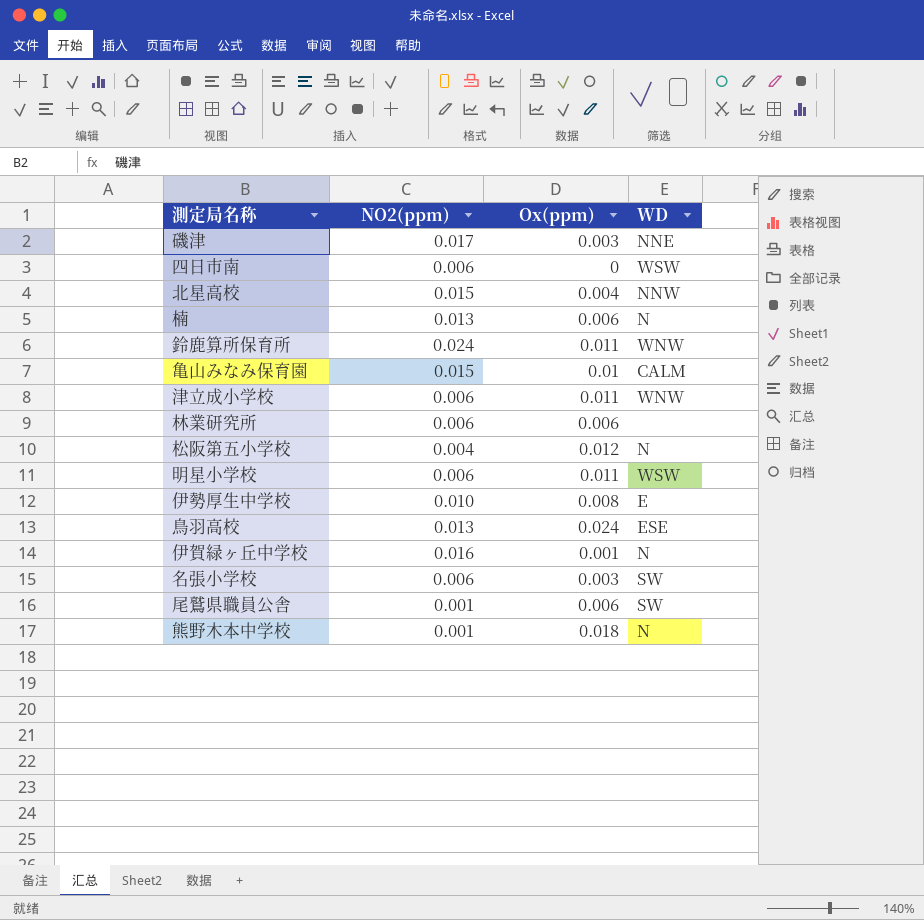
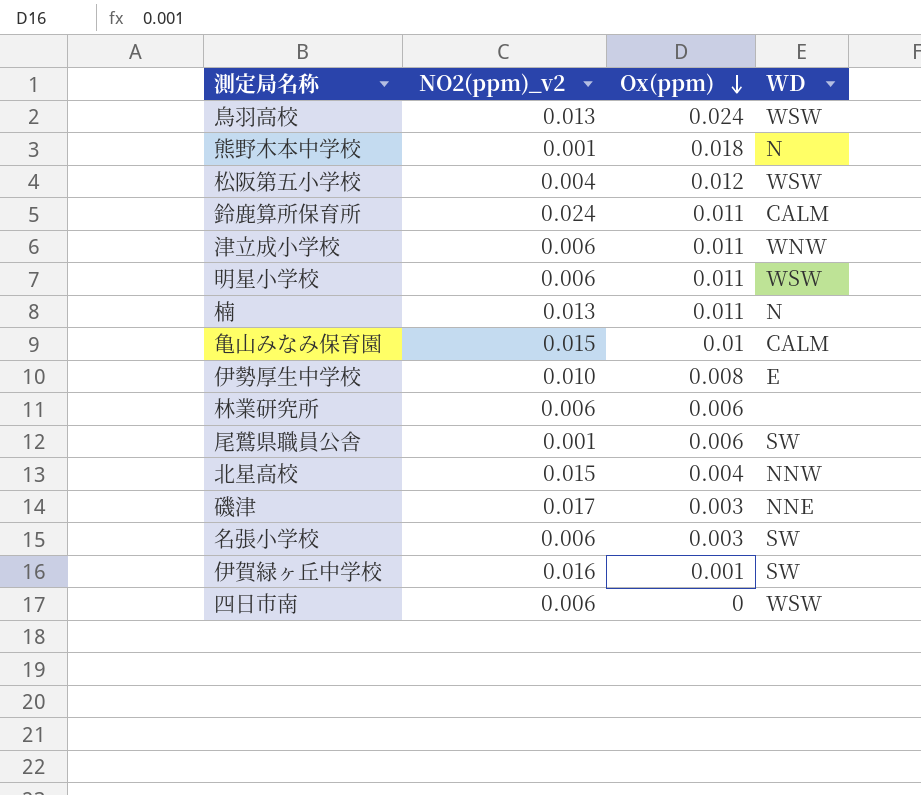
row order: none -> Ox(ppm) descending
column name: NO2(ppm) -> NO2(ppm)_v2
鳥羽高校 | WD: ESE -> WSW
松阪第五小学校 | WD: N -> WSW
鈴鹿算所保育所 | WD: WNW -> CALM
楠 | Ox(ppm): 0.006 -> 0.011
伊賀緑ヶ丘中学校 | WD: N -> SW

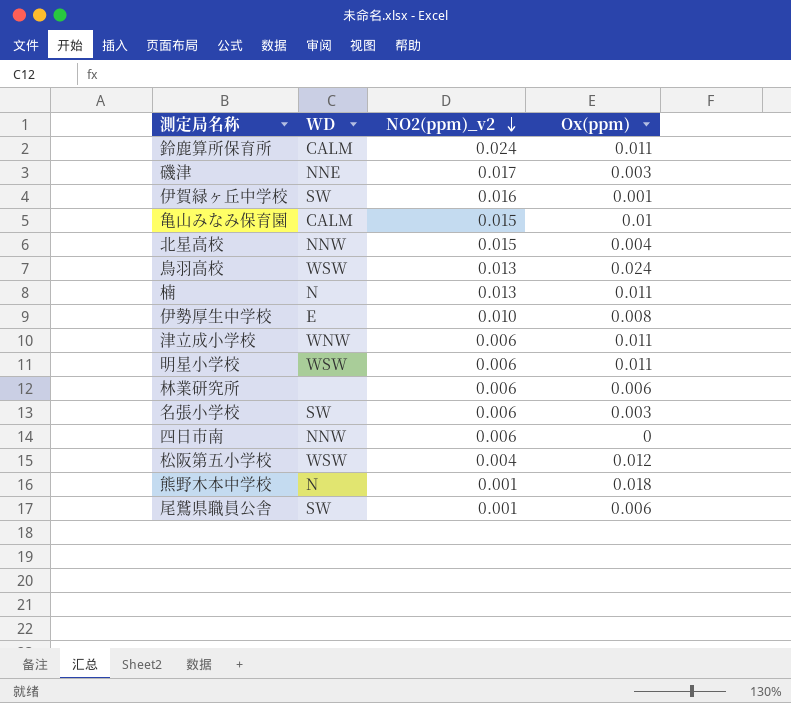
row order: Ox(ppm) descending -> NO2(ppm)_v2 descending
column WD | position: 4 -> 2
四日市南 | WD: WSW -> NNW

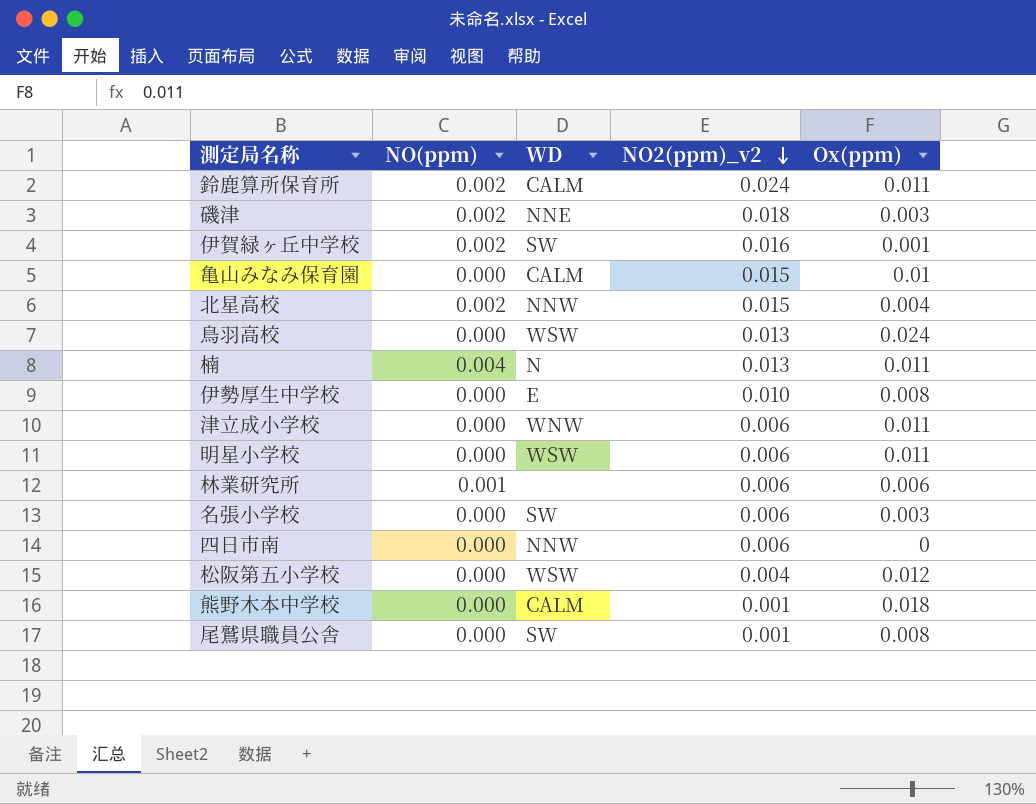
column NO(ppm) | position: none -> 2
磯津 | NO2(ppm)_v2: 0.017 -> 0.018
熊野木本中学校 | WD: N -> CALM
尾鷲県職員公舎 | Ox(ppm): 0.006 -> 0.008

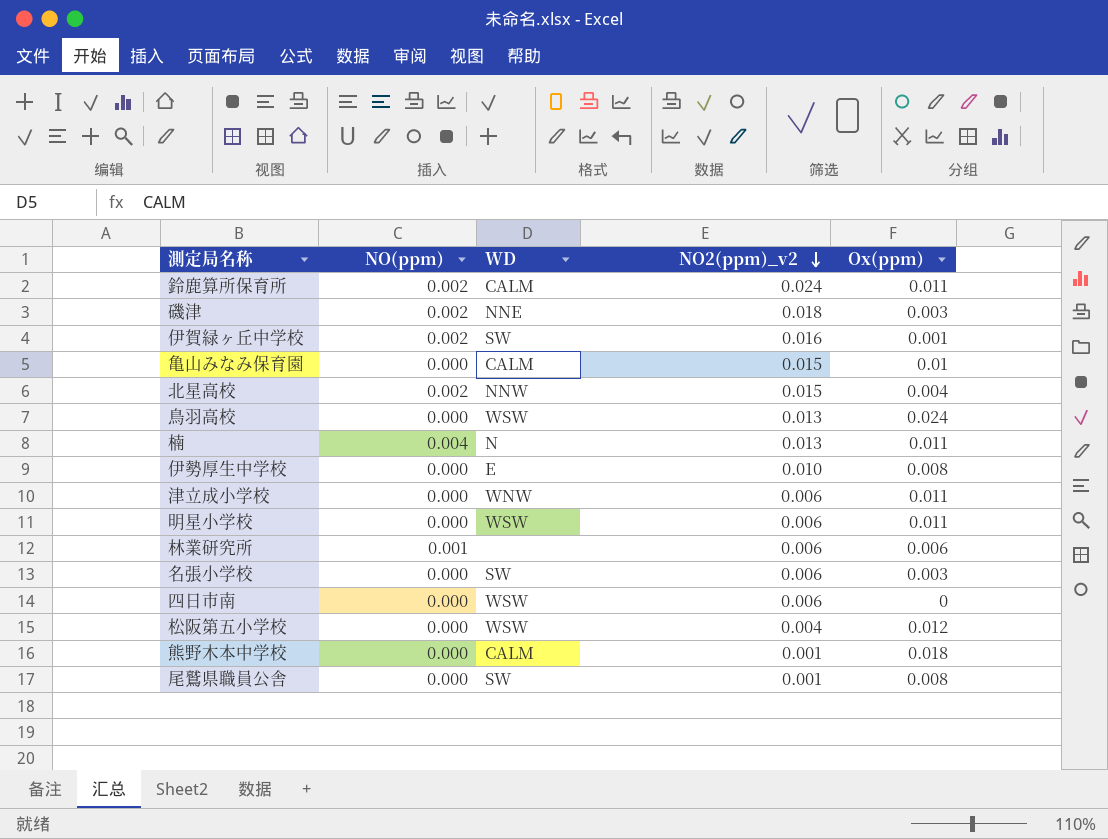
四日市南 | WD: NNW -> WSW

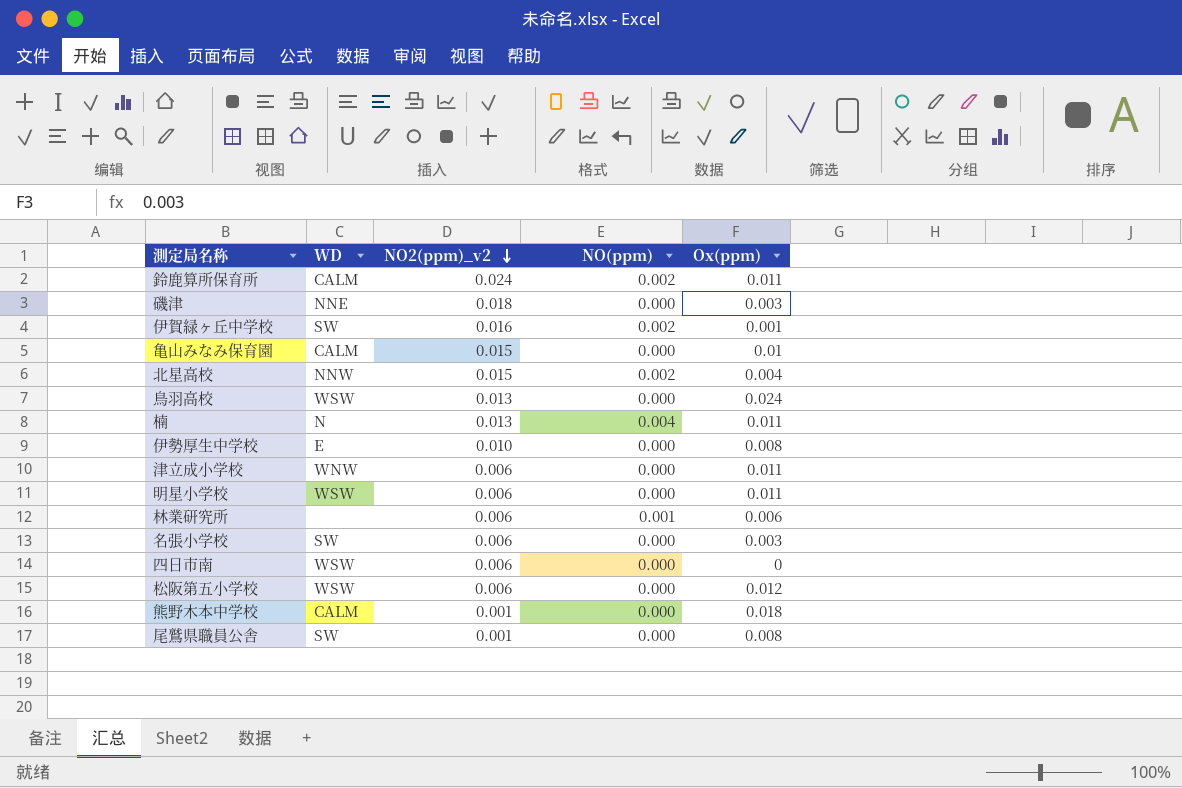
column NO(ppm) | position: 2 -> 4
磯津 | NO(ppm): 0.002 -> 0.000
松阪第五小学校 | NO2(ppm)_v2: 0.004 -> 0.006

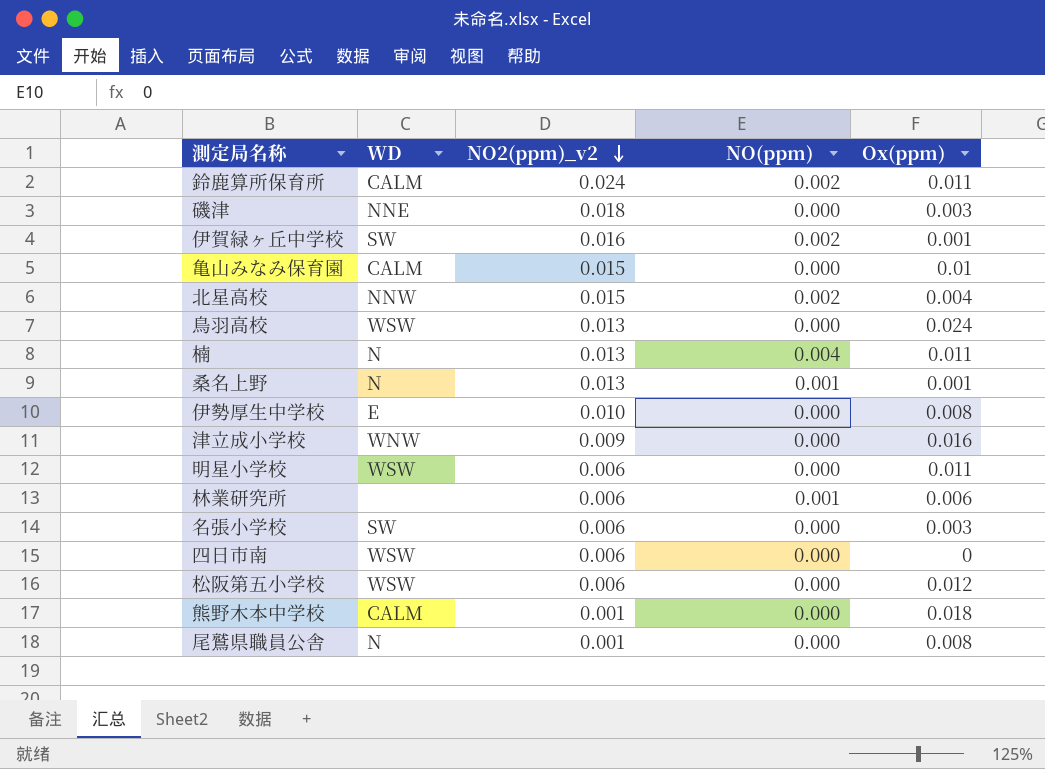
row 桑名上野: none -> N | 0.013 | 0.001 | 0.001
津立成小学校 | NO2(ppm)_v2: 0.006 -> 0.009
津立成小学校 | Ox(ppm): 0.011 -> 0.016
尾鷲県職員公舎 | WD: SW -> N

